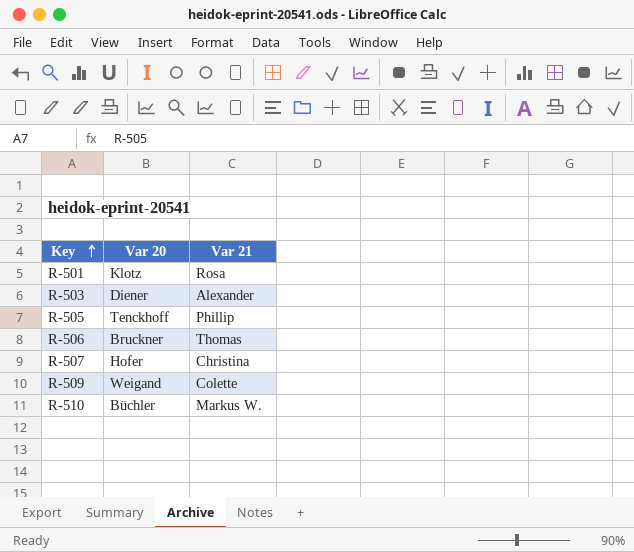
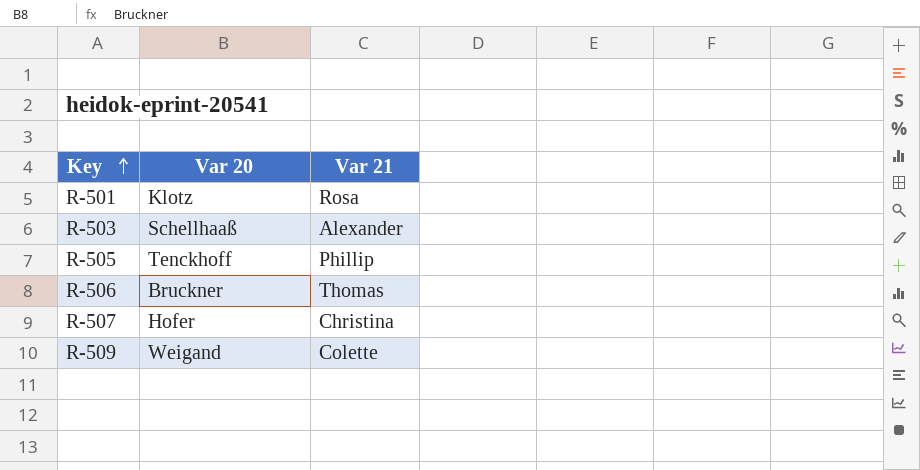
row R-510: Büchler | Markus W. -> none
R-503 | Var 20: Diener -> Schellhaaß

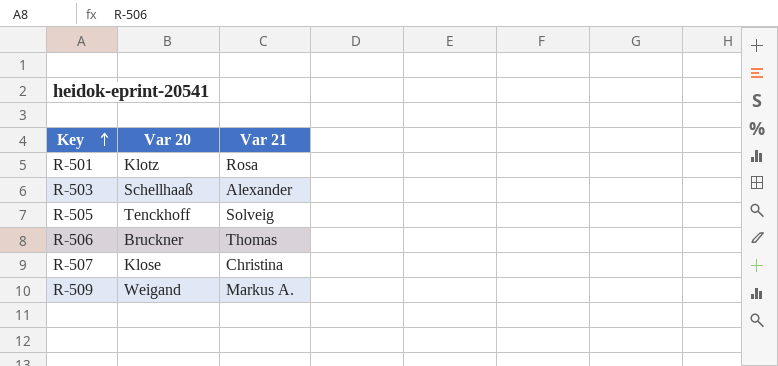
R-505 | Var 21: Phillip -> Solveig
R-507 | Var 20: Hofer -> Klose
R-509 | Var 21: Colette -> Markus A.

